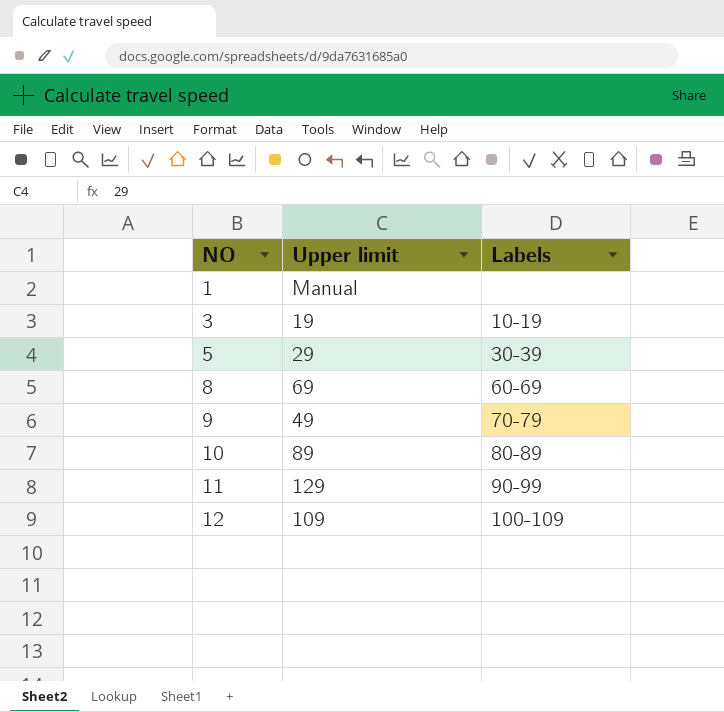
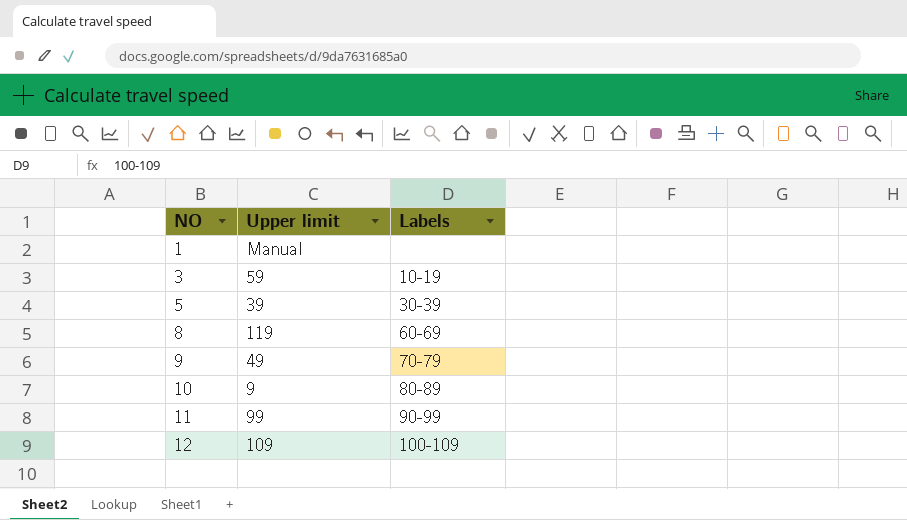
3 | Upper limit: 19 -> 59
5 | Upper limit: 29 -> 39
8 | Upper limit: 69 -> 119
10 | Upper limit: 89 -> 9
11 | Upper limit: 129 -> 99

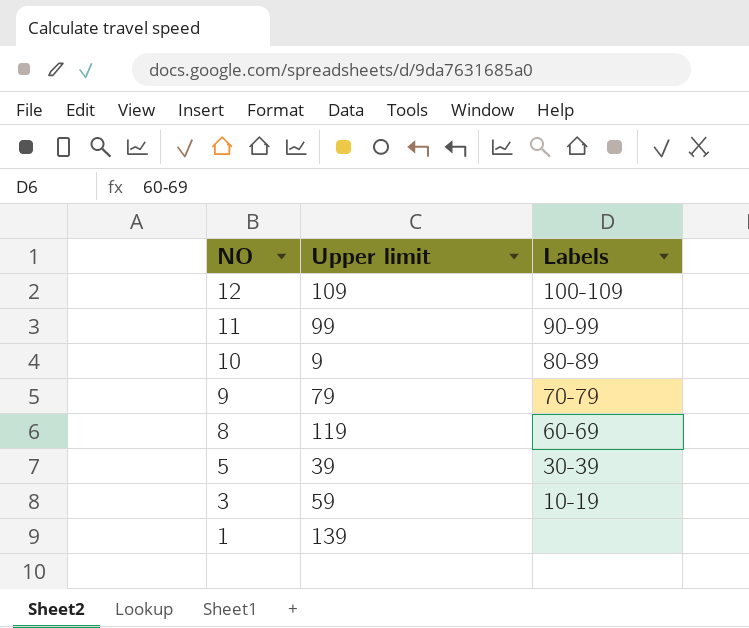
row order: NO ascending -> NO descending
9 | Upper limit: 49 -> 79
1 | Upper limit: Manual -> 139

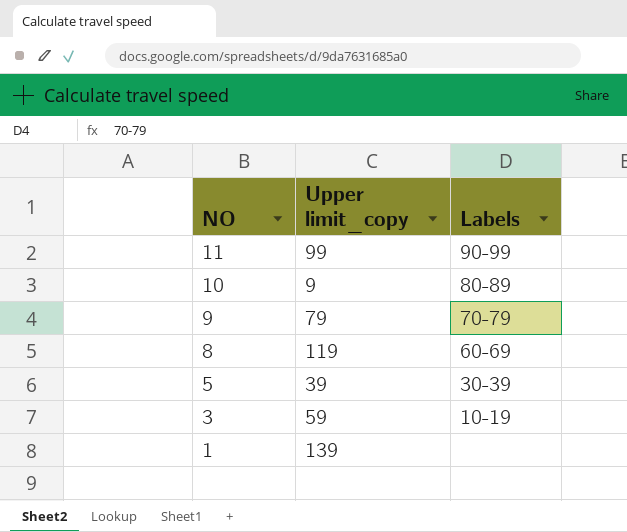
column name: Upper limit -> Upper limit_copy
row 12: 109 | 100-109 -> none

